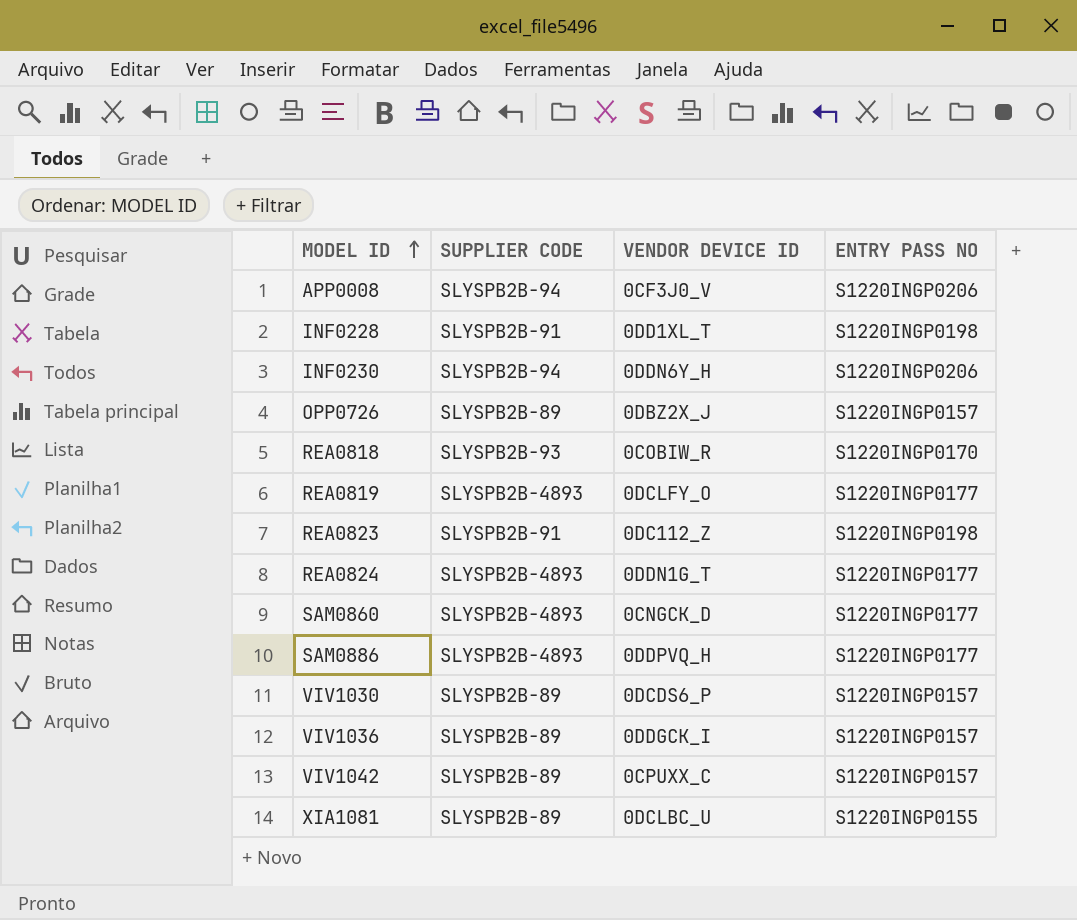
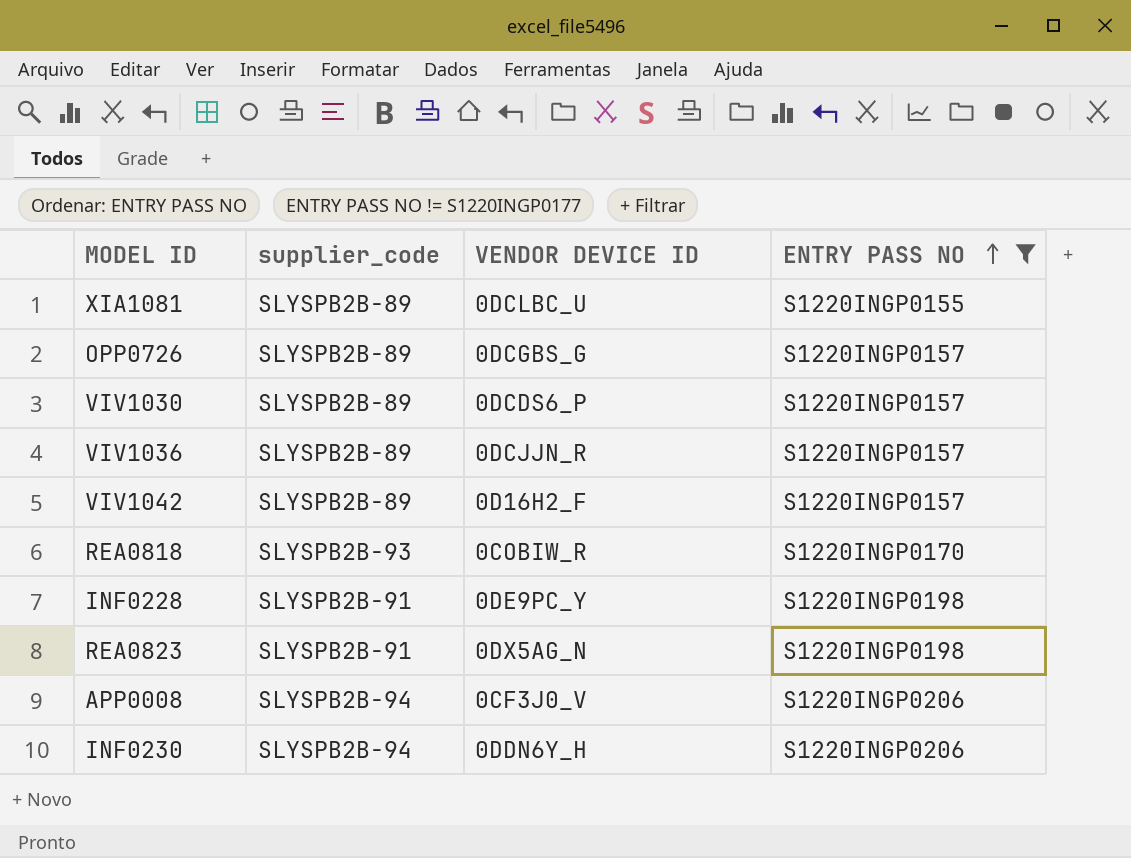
filter: none -> ENTRY PASS NO != S1220INGP0177
row order: MODEL ID ascending -> ENTRY PASS NO ascending
column name: SUPPLIER CODE -> supplier_code
OPP0726 | VENDOR DEVICE ID: 0DBZ2X_J -> 0DCGBS_G
VIV1036 | VENDOR DEVICE ID: 0DDGCK_I -> 0DCJJN_R
VIV1042 | VENDOR DEVICE ID: 0CPUXX_C -> 0D16H2_F
INF0228 | VENDOR DEVICE ID: 0DD1XL_T -> 0DE9PC_Y
REA0823 | VENDOR DEVICE ID: 0DC112_Z -> 0DX5AG_N

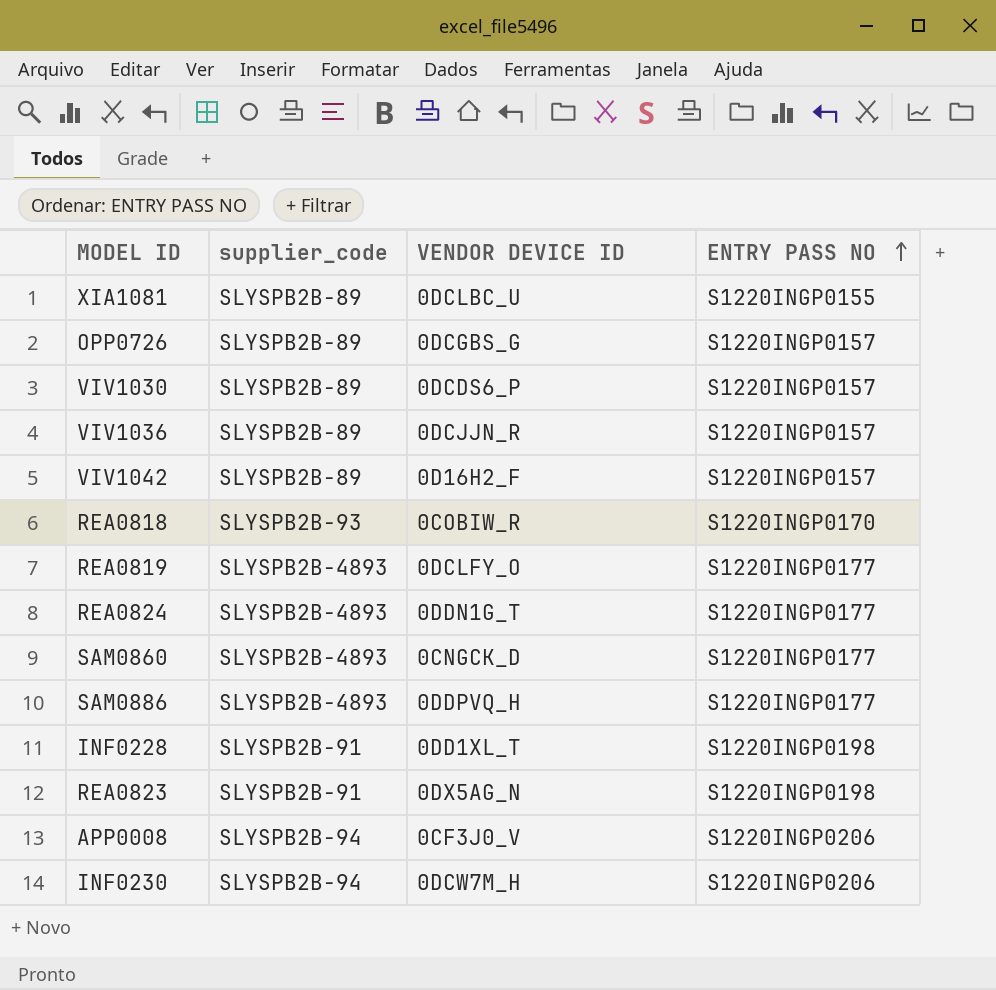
filter: ENTRY PASS NO != S1220INGP0177 -> none
INF0228 | VENDOR DEVICE ID: 0DE9PC_Y -> 0DD1XL_T
INF0230 | VENDOR DEVICE ID: 0DDN6Y_H -> 0DCW7M_H

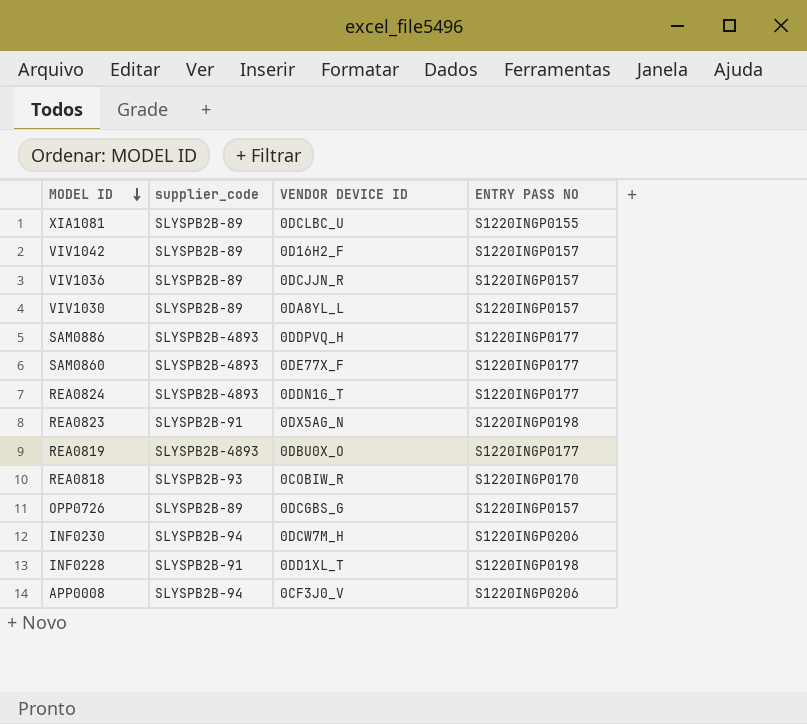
row order: ENTRY PASS NO ascending -> MODEL ID descending
VIV1030 | VENDOR DEVICE ID: 0DCDS6_P -> 0DA8YL_L
SAM0860 | VENDOR DEVICE ID: 0CNGCK_D -> 0DE77X_F
REA0819 | VENDOR DEVICE ID: 0DCLFY_O -> 0DBU0X_O

